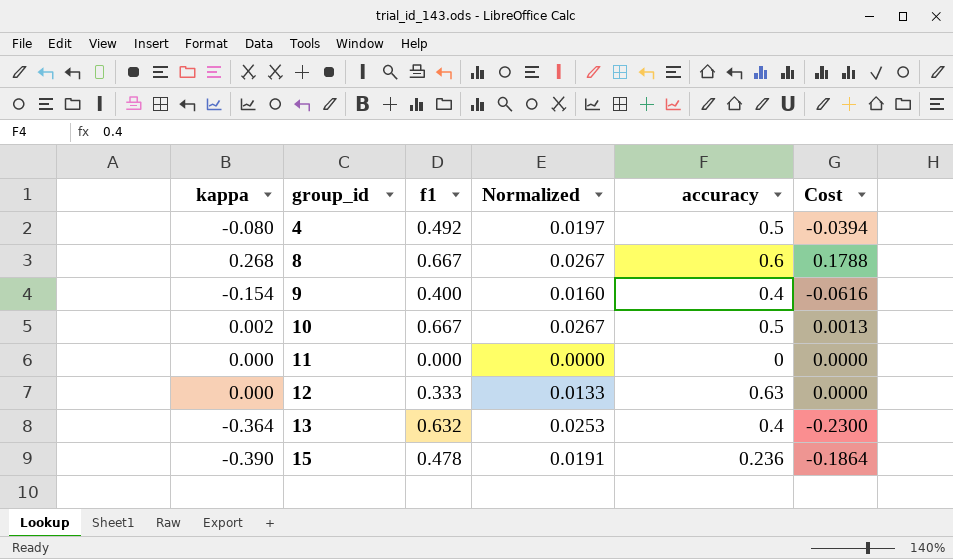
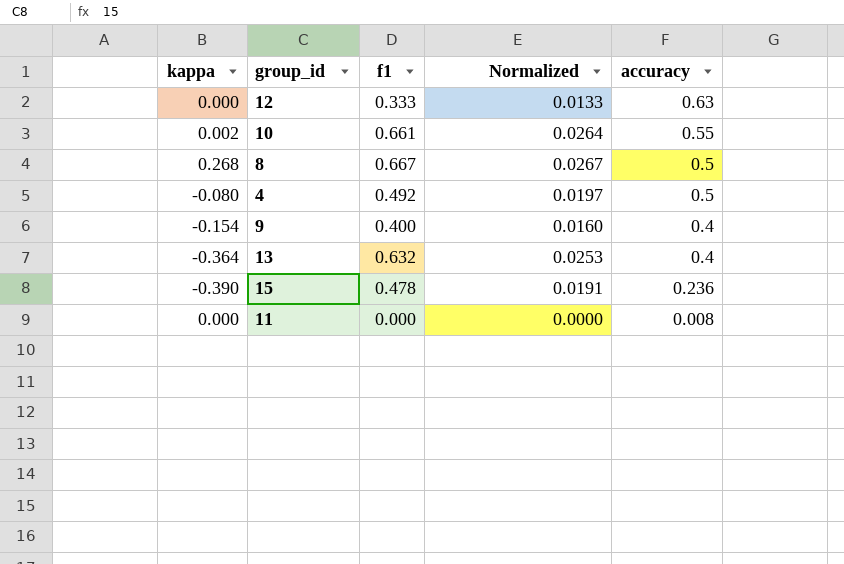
row order: group_id ascending -> accuracy descending
column Cost | formula: [kappa] * [f1] -> none
10 | f1: 0.667 -> 0.661
10 | Normalized: 0.0267 -> 0.0264
10 | accuracy: 0.5 -> 0.55
8 | accuracy: 0.6 -> 0.5
11 | accuracy: 0 -> 0.008

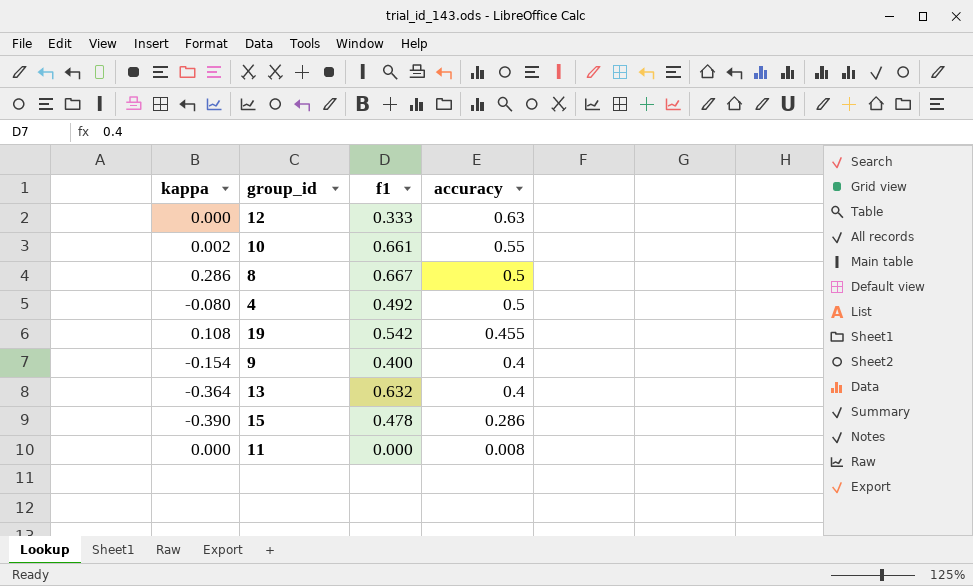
column Normalized | formula: [f1] * 0.04 -> none
8 | kappa: 0.268 -> 0.286
row 19: none -> 0.108 | 0.542 | 0.455
15 | accuracy: 0.236 -> 0.286

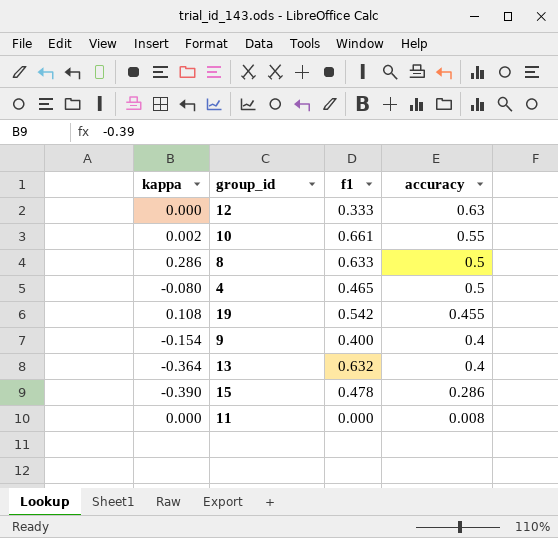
8 | f1: 0.667 -> 0.633
4 | f1: 0.492 -> 0.465

